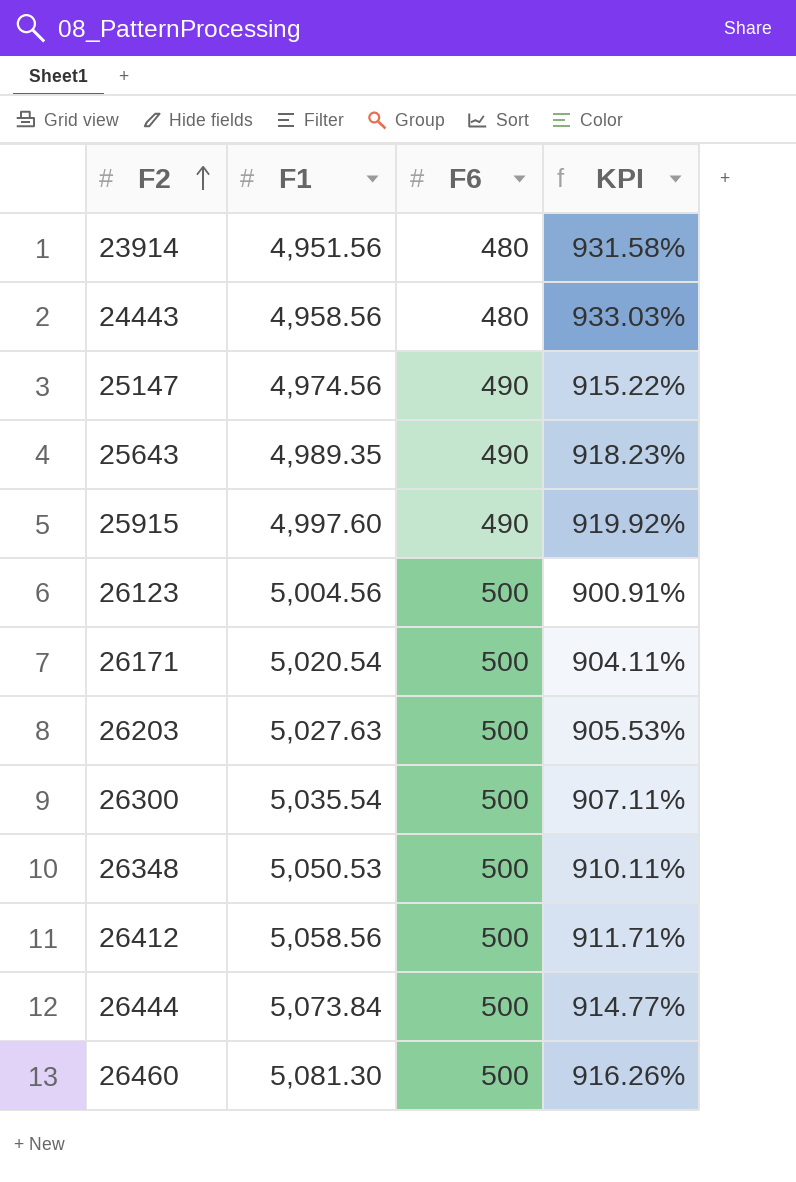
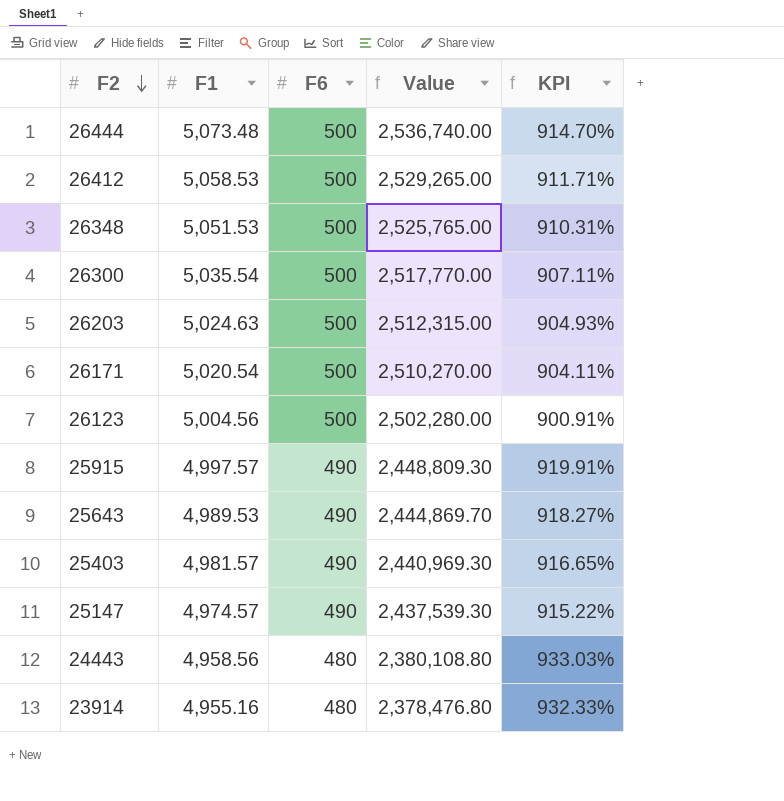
row order: F2 ascending -> F2 descending
column Value | formula: none -> [F1] * [F6]
row 26460: 5,081.30 | 500 | 916.26% -> none
26444 | F1: 5,073.84 -> 5,073.48
26444 | KPI: 914.77% -> 914.70%
26412 | F1: 5,058.56 -> 5,058.53
26348 | F1: 5,050.53 -> 5,051.53
26348 | KPI: 910.11% -> 910.31%
26203 | F1: 5,027.63 -> 5,024.63
26203 | KPI: 905.53% -> 904.93%
25915 | F1: 4,997.60 -> 4,997.57
25915 | KPI: 919.92% -> 919.91%
25643 | F1: 4,989.35 -> 4,989.53
25643 | KPI: 918.23% -> 918.27%
row 25403: none -> 4,981.57 | 490 | 2,440,969.30 | 916.65%
25147 | F1: 4,974.56 -> 4,974.57
23914 | F1: 4,951.56 -> 4,955.16
23914 | KPI: 931.58% -> 932.33%

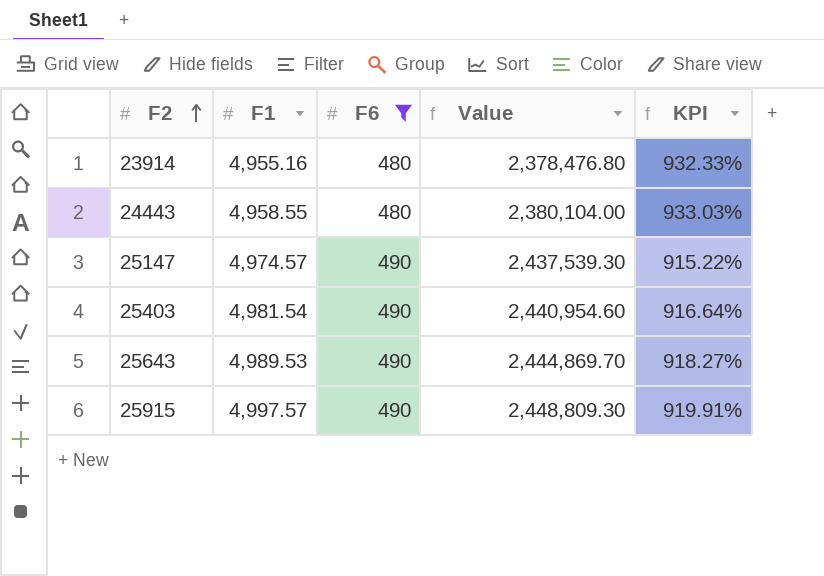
filter: none -> F6 != 500
row order: F2 descending -> F2 ascending
24443 | F1: 4,958.56 -> 4,958.55
24443 | Value: 2,380,108.80 -> 2,380,104.00
25403 | F1: 4,981.57 -> 4,981.54
25403 | Value: 2,440,969.30 -> 2,440,954.60
25403 | KPI: 916.65% -> 916.64%

